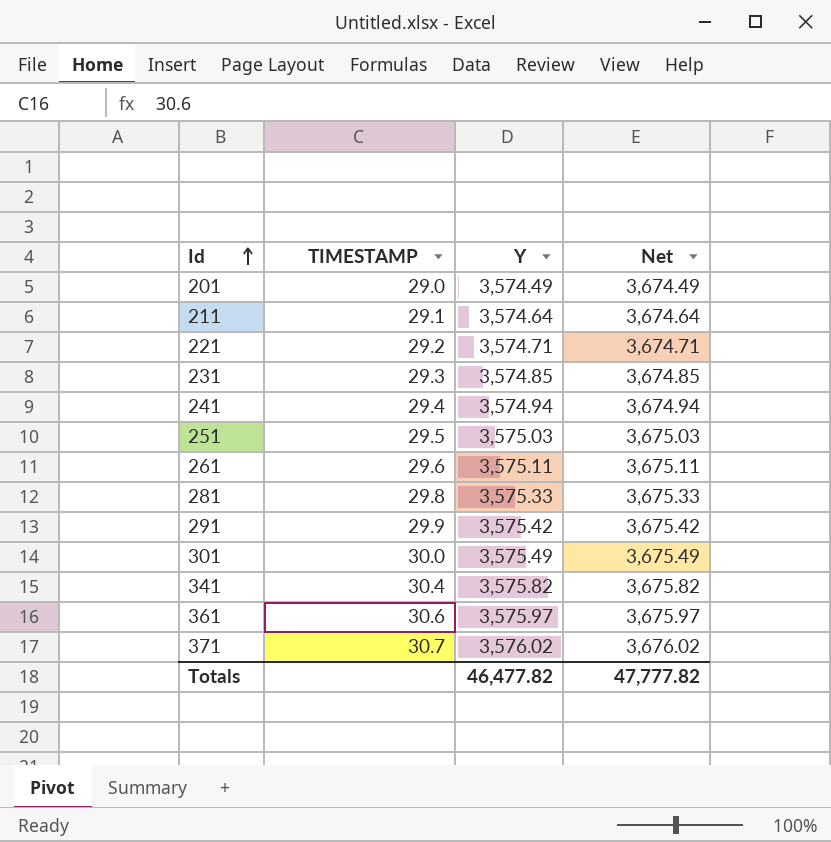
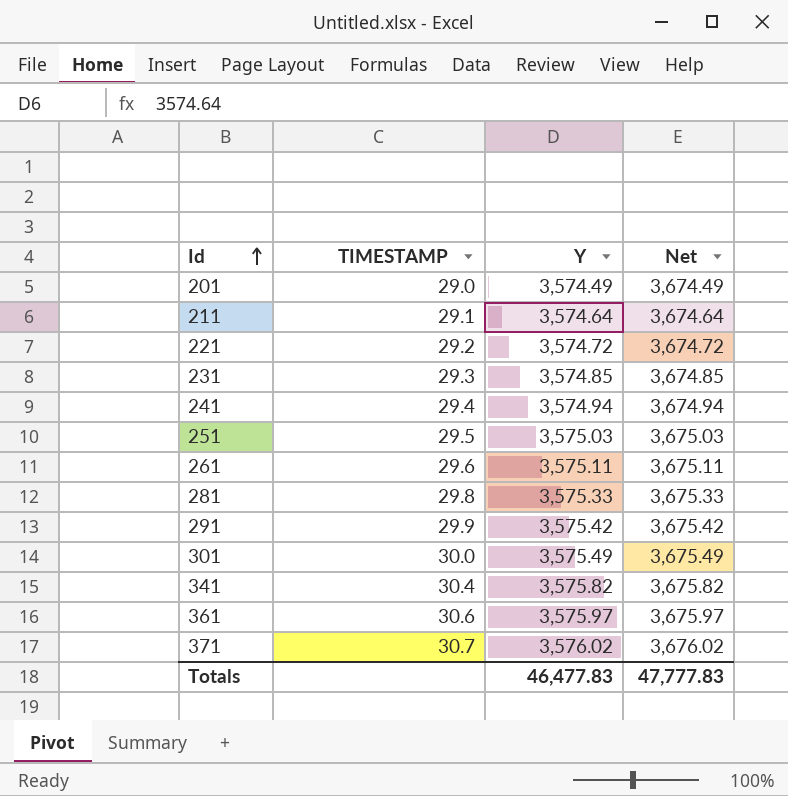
221 | Y: 3,574.71 -> 3,574.72
221 | Net: 3,674.71 -> 3,674.72
Totals | Y: 46,477.82 -> 46,477.83
Totals | Net: 47,777.82 -> 47,777.83

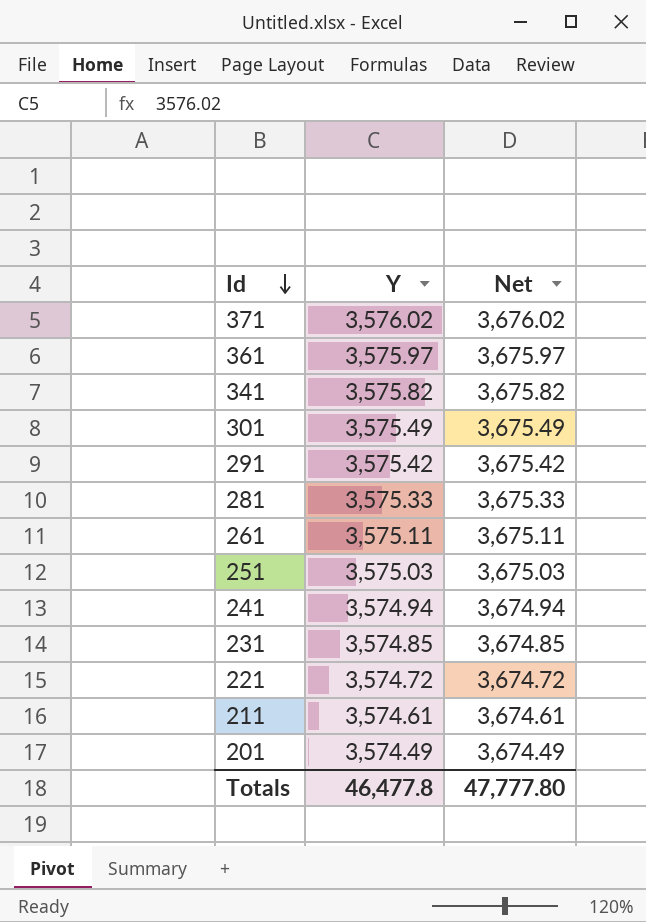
row order: Id ascending -> Id descending
column TIMESTAMP | position: 2 -> none
211 | Y: 3,574.64 -> 3,574.61
211 | Net: 3,674.64 -> 3,674.61
Totals | Y: 46,477.83 -> 46,477.8
Totals | Net: 47,777.83 -> 47,777.80

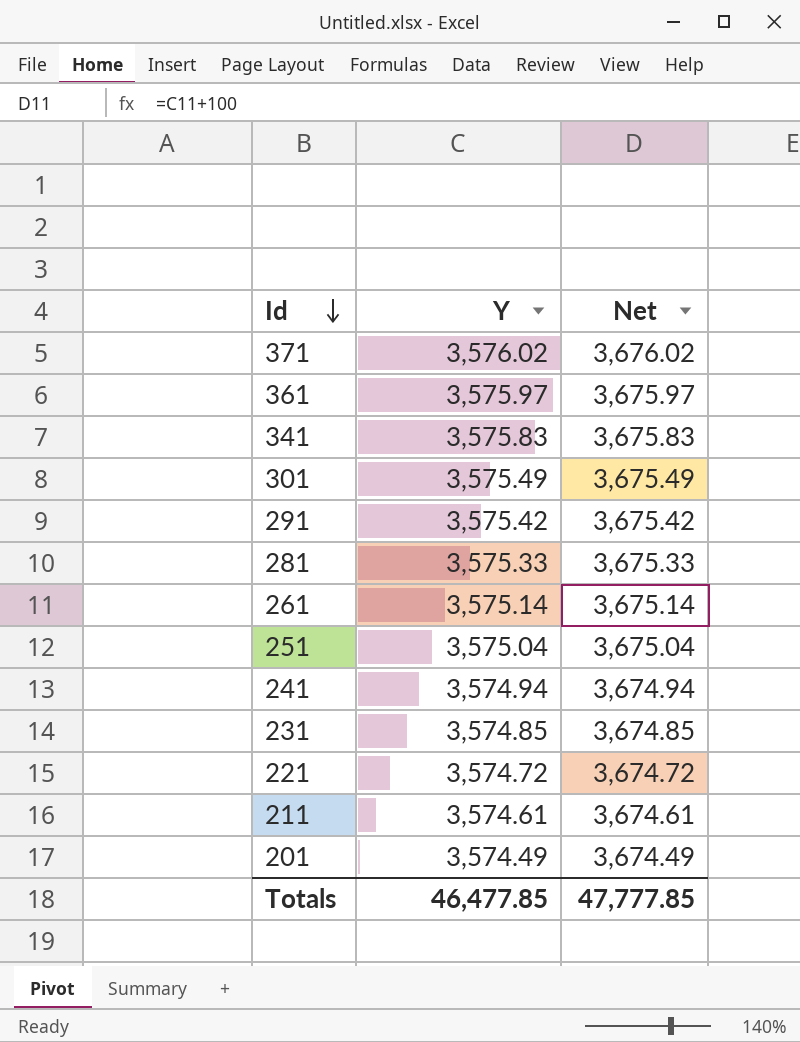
341 | Y: 3,575.82 -> 3,575.83
341 | Net: 3,675.82 -> 3,675.83
261 | Y: 3,575.11 -> 3,575.14
261 | Net: 3,675.11 -> 3,675.14
251 | Y: 3,575.03 -> 3,575.04
251 | Net: 3,675.03 -> 3,675.04
Totals | Y: 46,477.8 -> 46,477.85
Totals | Net: 47,777.80 -> 47,777.85

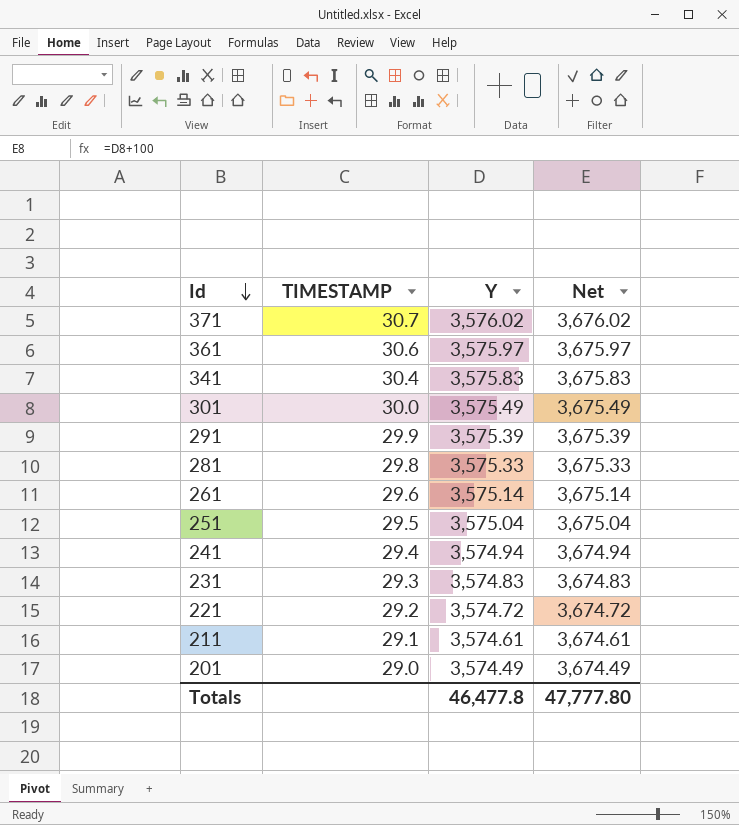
column TIMESTAMP | position: none -> 2
291 | Y: 3,575.42 -> 3,575.39
291 | Net: 3,675.42 -> 3,675.39
231 | Y: 3,574.85 -> 3,574.83
231 | Net: 3,674.85 -> 3,674.83
Totals | Y: 46,477.85 -> 46,477.8
Totals | Net: 47,777.85 -> 47,777.80

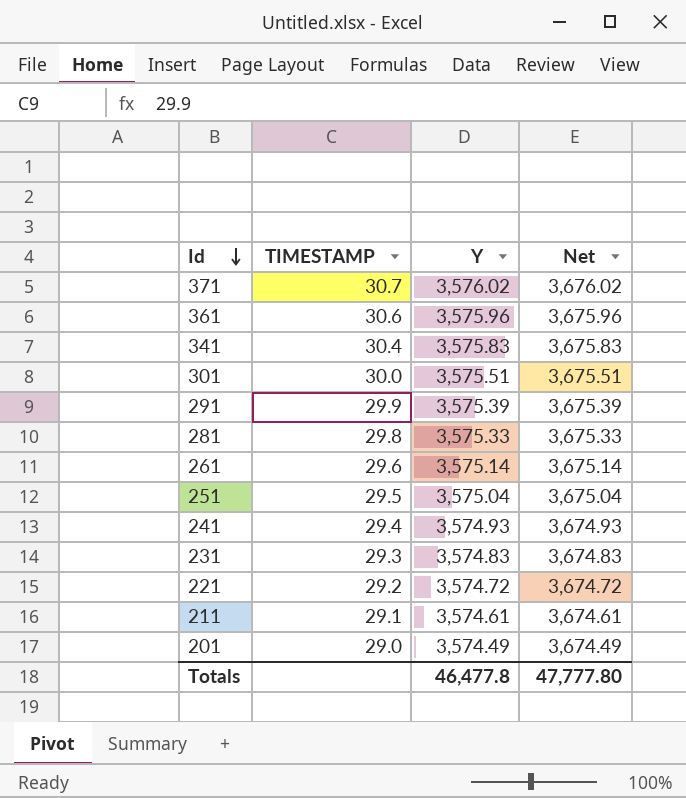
361 | Y: 3,575.97 -> 3,575.96
361 | Net: 3,675.97 -> 3,675.96
301 | Y: 3,575.49 -> 3,575.51
301 | Net: 3,675.49 -> 3,675.51
241 | Y: 3,574.94 -> 3,574.93
241 | Net: 3,674.94 -> 3,674.93

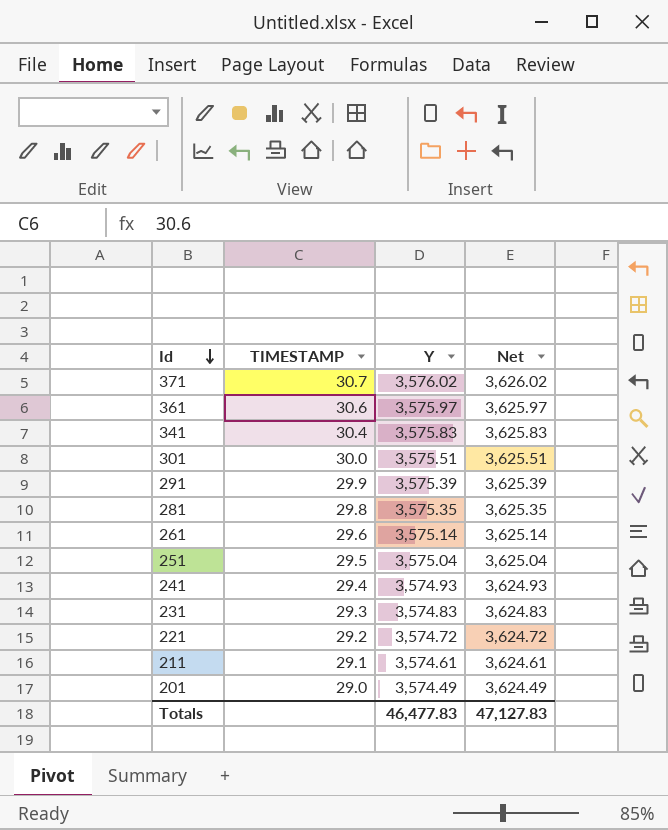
column Net | formula: [Y] + 100 -> [Y] + 50
361 | Y: 3,575.96 -> 3,575.97
281 | Y: 3,575.33 -> 3,575.35
Totals | Y: 46,477.8 -> 46,477.83
Totals | Net: 47,777.80 -> 47,127.83

